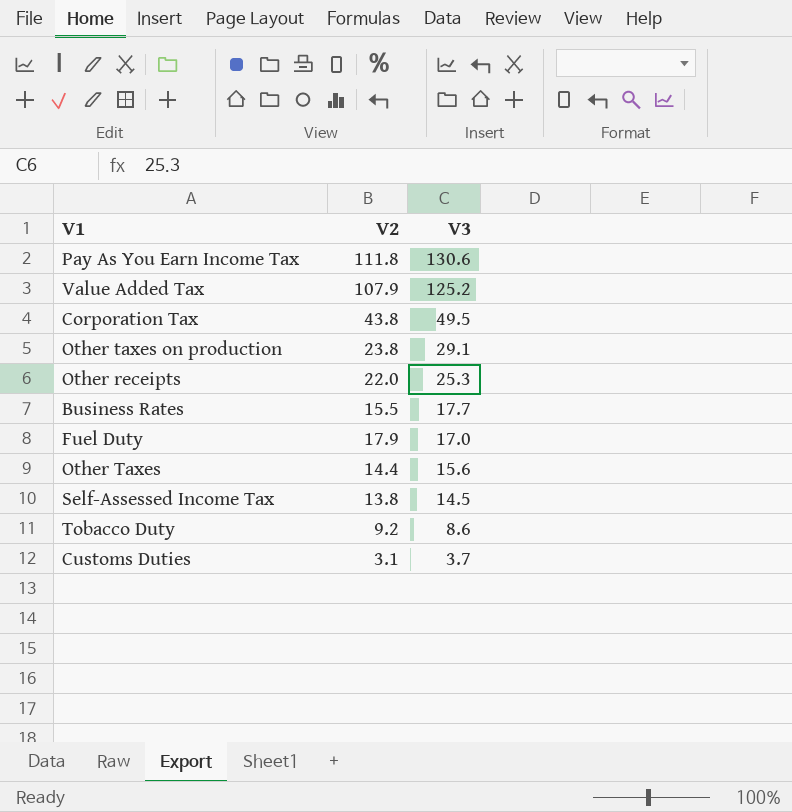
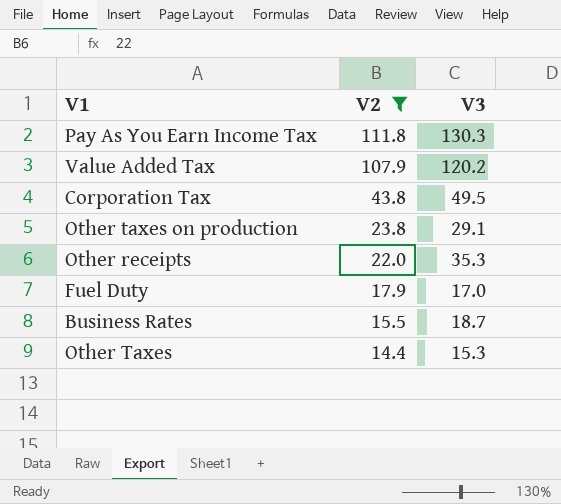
filter: none -> V2 >= 14.4
row order: V3 descending -> V2 descending
Pay As You Earn Income Tax | V3: 130.6 -> 130.3
Value Added Tax | V3: 125.2 -> 120.2
Other receipts | V3: 25.3 -> 35.3
Business Rates | V3: 17.7 -> 18.7
Other Taxes | V3: 15.6 -> 15.3

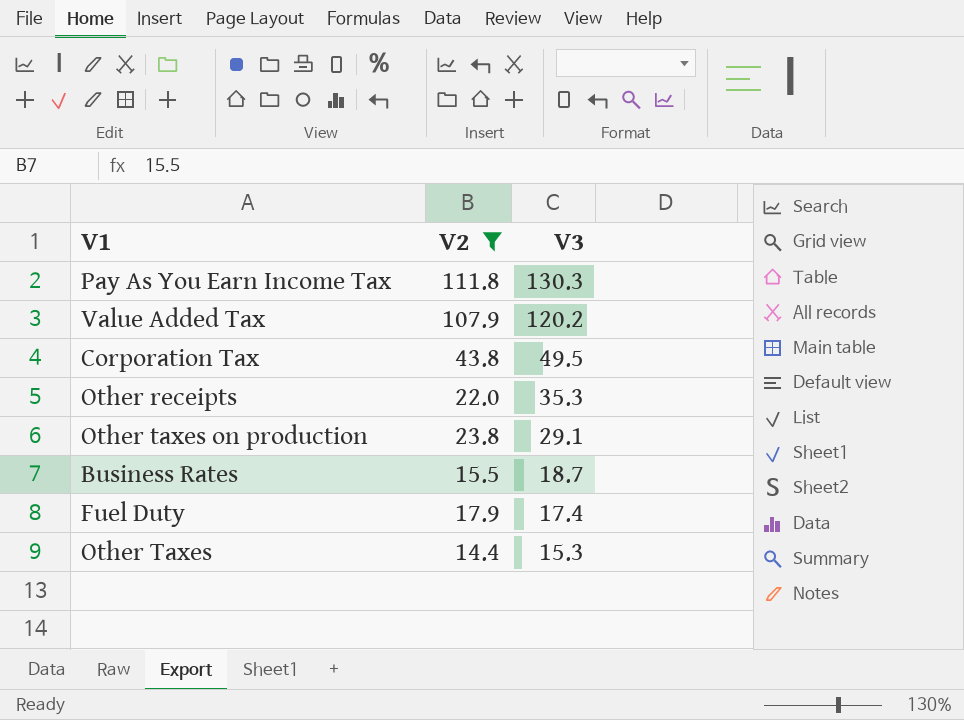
row order: V2 descending -> V3 descending
Fuel Duty | V3: 17.0 -> 17.4

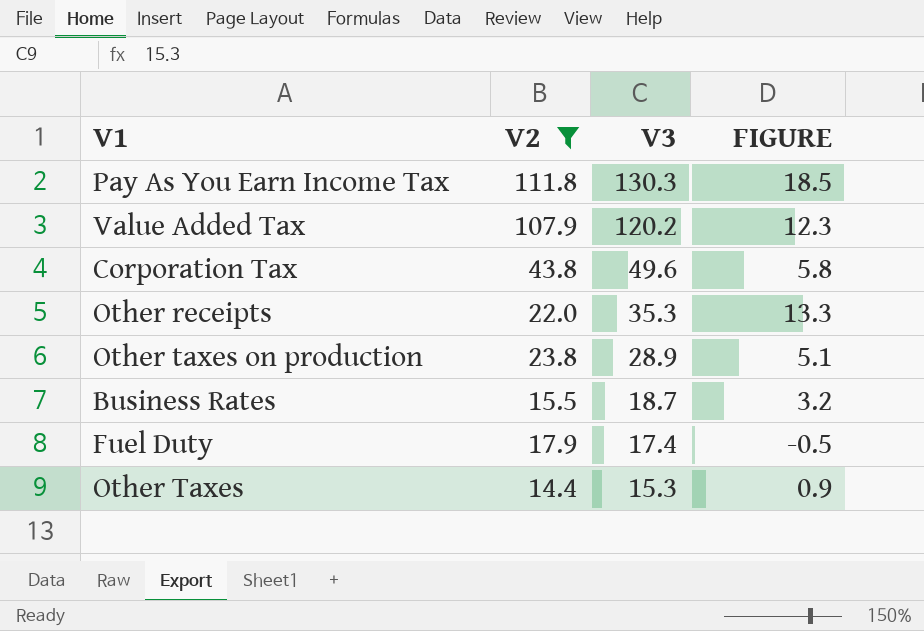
column FIGURE | formula: none -> [V3] - [V2]
Corporation Tax | V3: 49.5 -> 49.6
Other taxes on production | V3: 29.1 -> 28.9

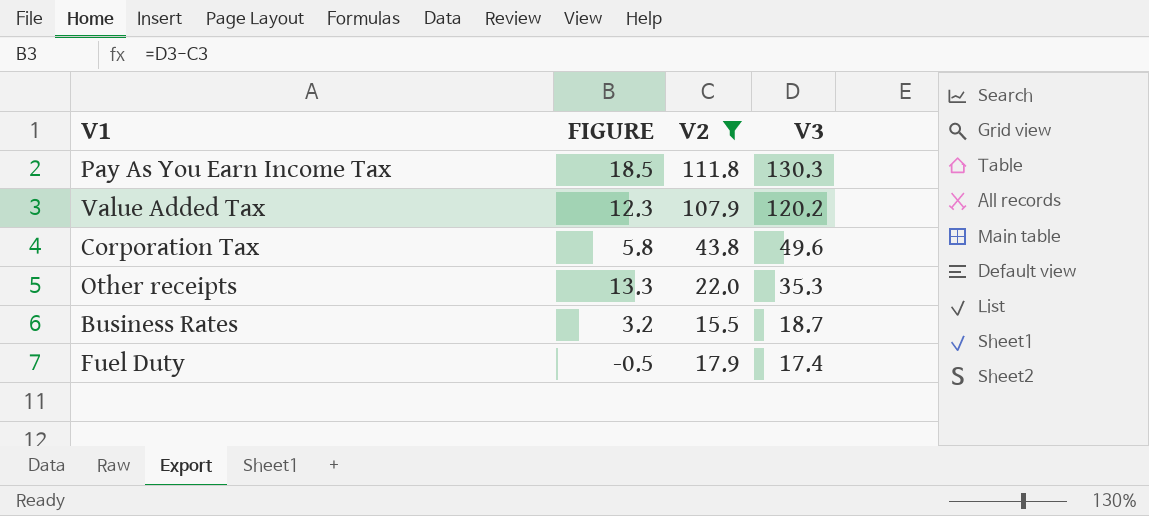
column FIGURE | position: 4 -> 2
row Other taxes on production: 23.8 | 28.9 | 5.1 -> none
row Other Taxes: 14.4 | 15.3 | 0.9 -> none

